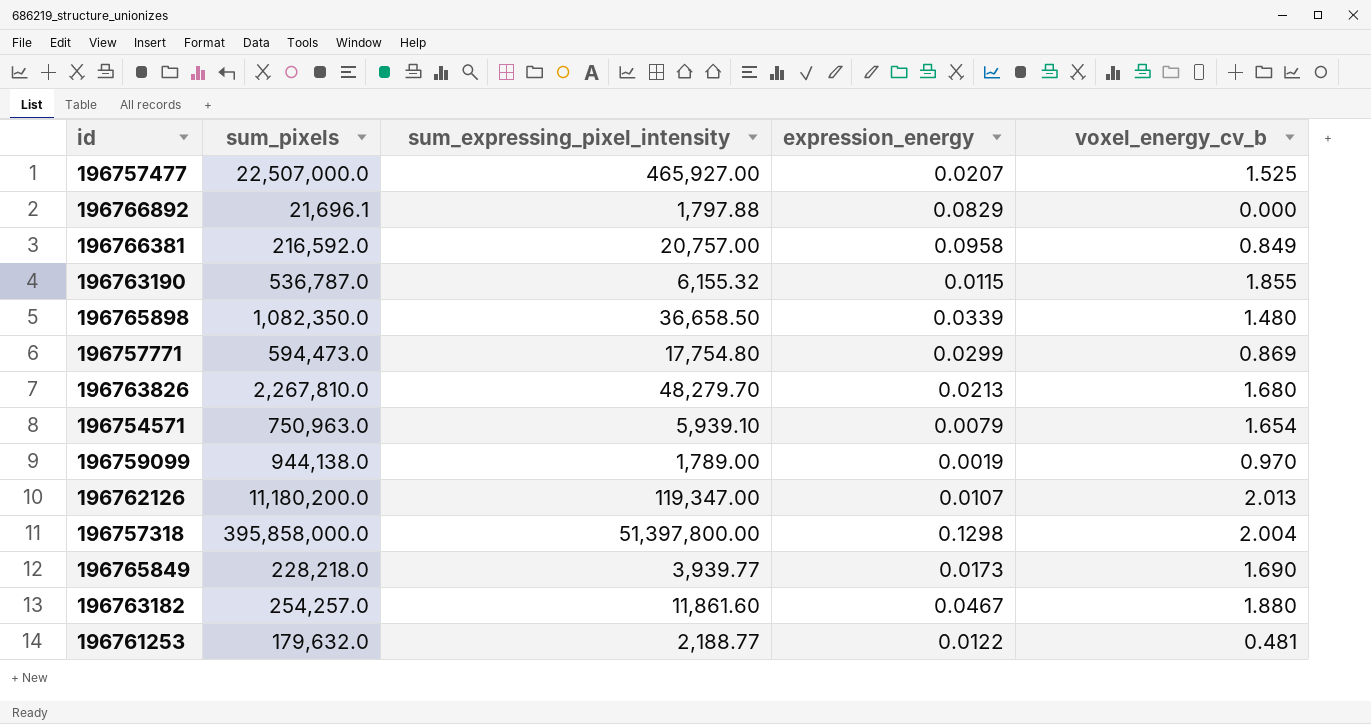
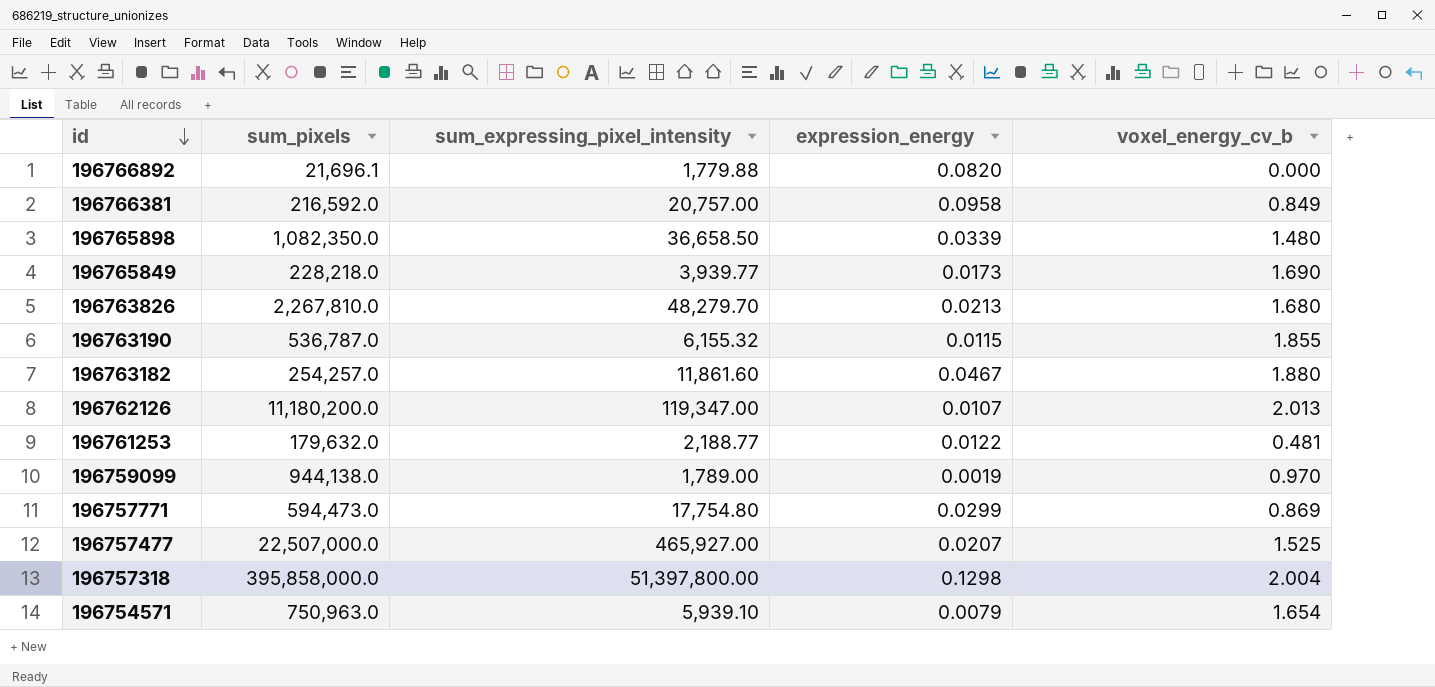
row order: none -> id descending
196766892 | sum_expressing_pixel_intensity: 1,797.88 -> 1,779.88
196766892 | expression_energy: 0.0829 -> 0.0820

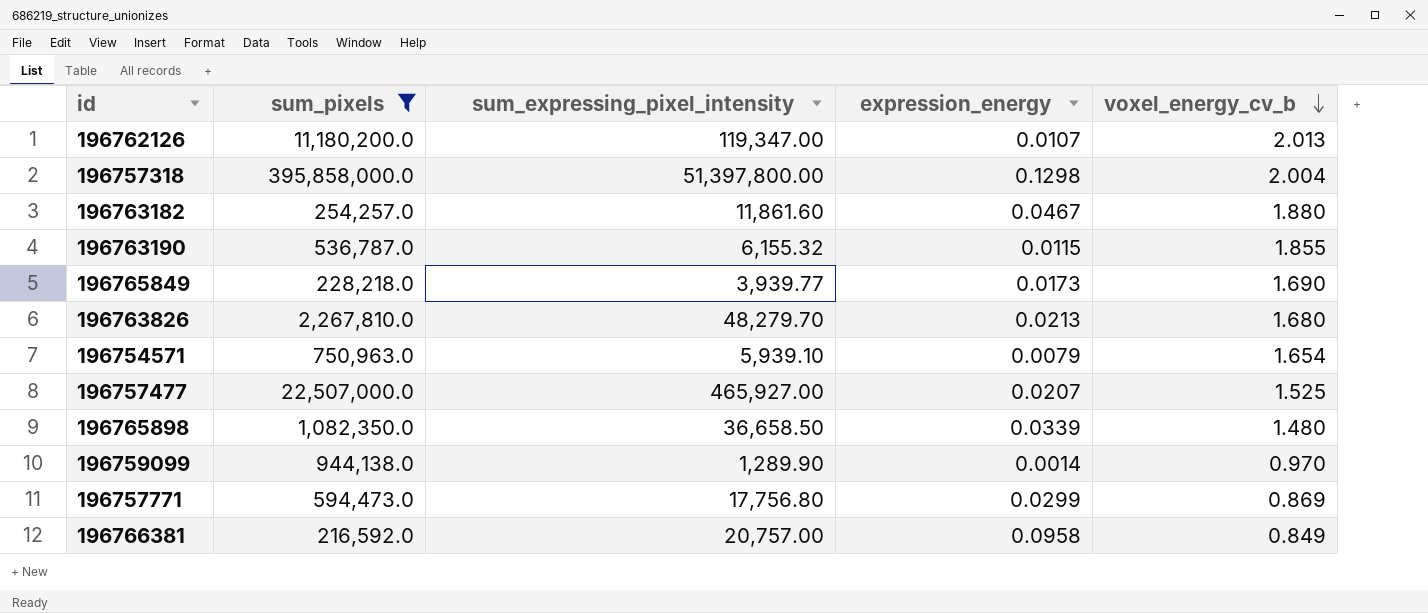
filter: none -> sum_pixels >= 216,592.0
row order: id descending -> voxel_energy_cv_b descending
196759099 | sum_expressing_pixel_intensity: 1,789.00 -> 1,289.90
196759099 | expression_energy: 0.0019 -> 0.0014
196757771 | sum_expressing_pixel_intensity: 17,754.80 -> 17,756.80

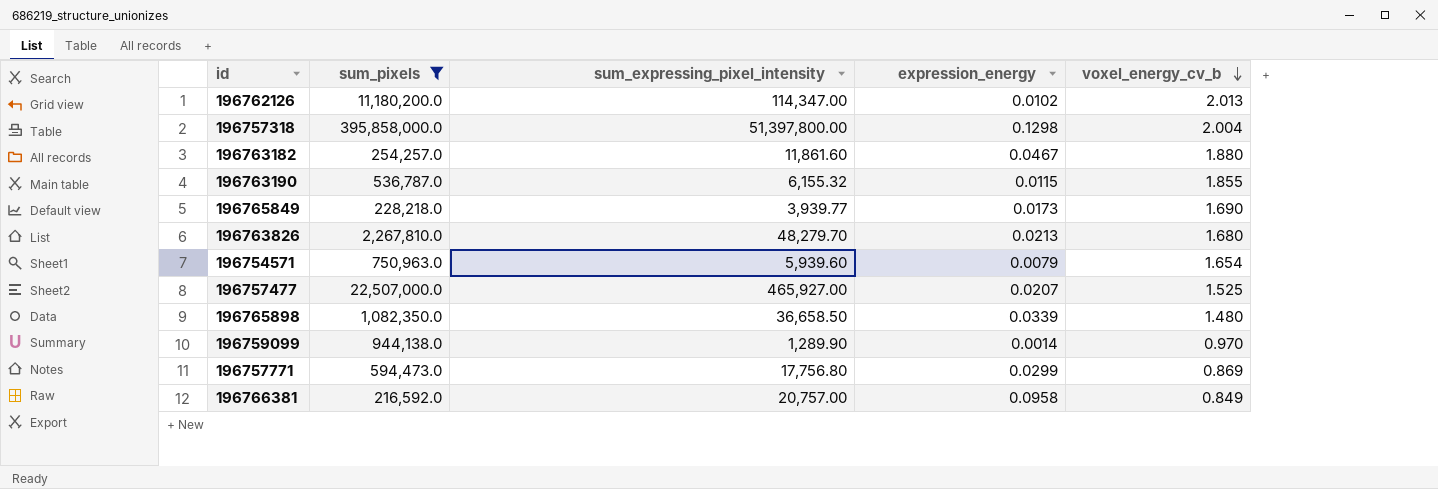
196762126 | sum_expressing_pixel_intensity: 119,347.00 -> 114,347.00
196762126 | expression_energy: 0.0107 -> 0.0102
196754571 | sum_expressing_pixel_intensity: 5,939.10 -> 5,939.60

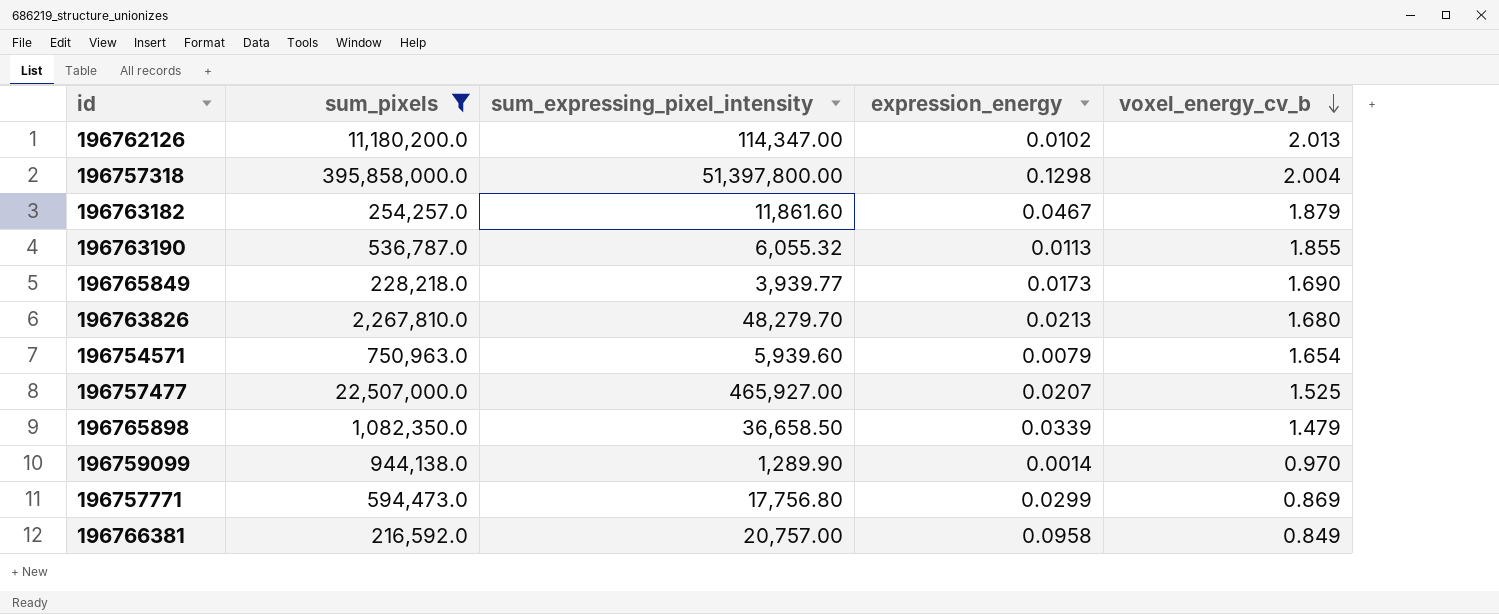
196763182 | voxel_energy_cv_b: 1.880 -> 1.879
196763190 | sum_expressing_pixel_intensity: 6,155.32 -> 6,055.32
196763190 | expression_energy: 0.0115 -> 0.0113
196765898 | voxel_energy_cv_b: 1.480 -> 1.479

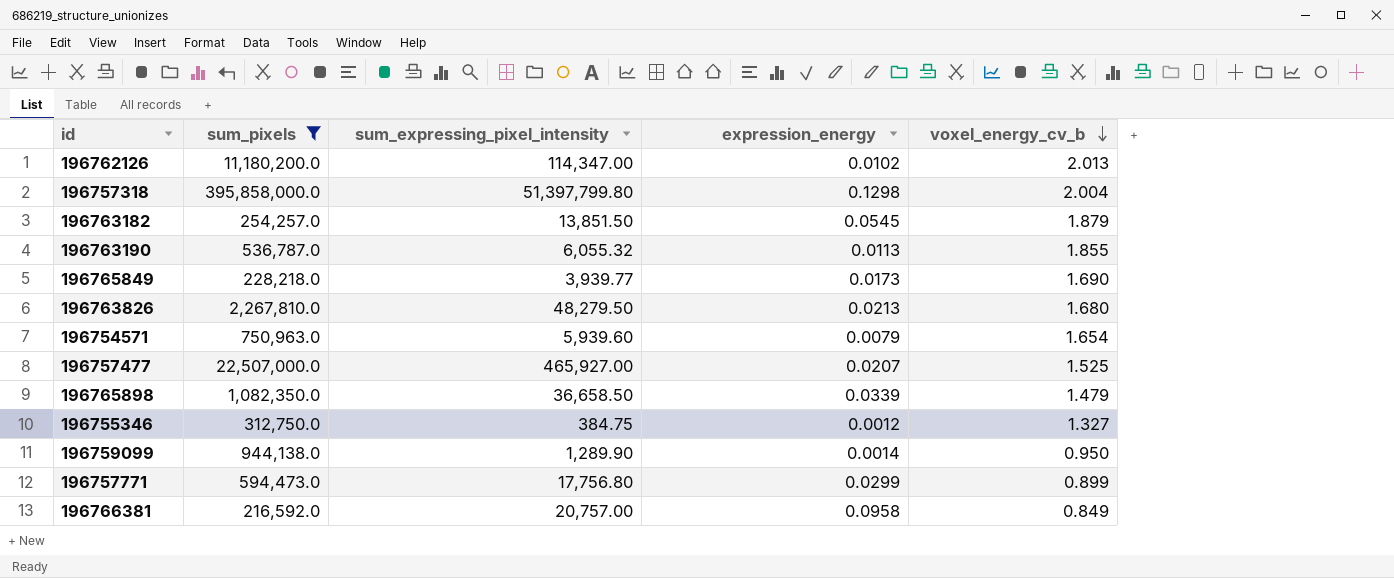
196757318 | sum_expressing_pixel_intensity: 51,397,800.00 -> 51,397,799.80
196763182 | sum_expressing_pixel_intensity: 11,861.60 -> 13,851.50
196763182 | expression_energy: 0.0467 -> 0.0545
196763826 | sum_expressing_pixel_intensity: 48,279.70 -> 48,279.50
row 196755346: none -> 312,750.0 | 384.75 | 0.0012 | 1.327
196759099 | voxel_energy_cv_b: 0.970 -> 0.950
196757771 | voxel_energy_cv_b: 0.869 -> 0.899

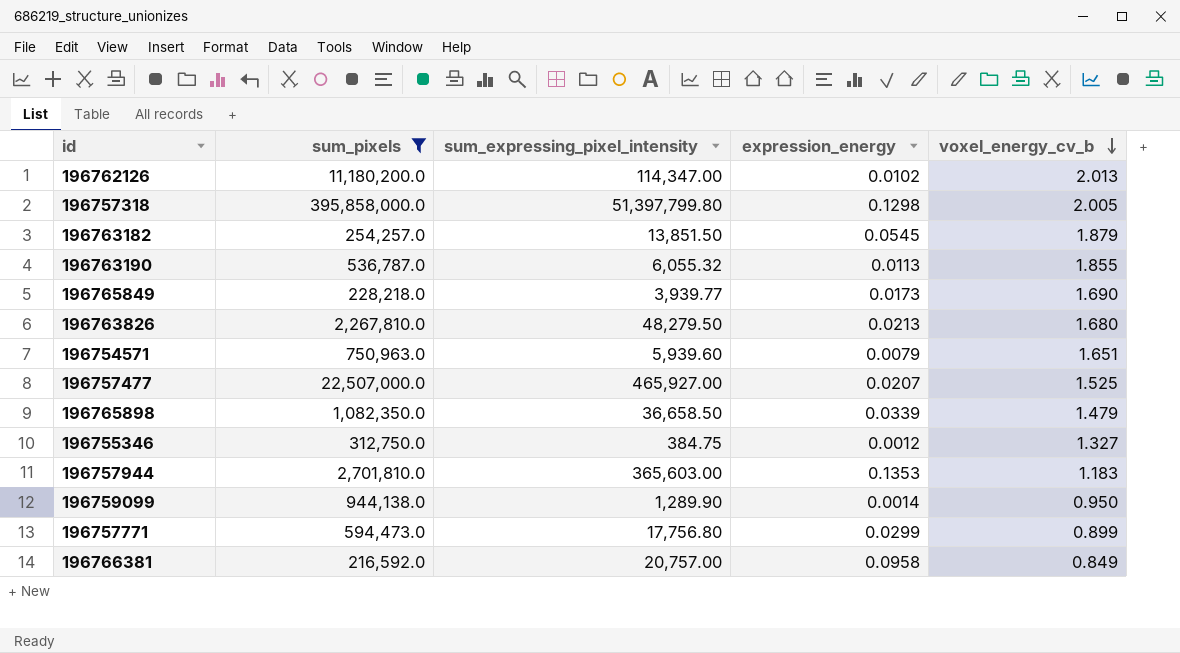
196757318 | voxel_energy_cv_b: 2.004 -> 2.005
196754571 | voxel_energy_cv_b: 1.654 -> 1.651
row 196757944: none -> 2,701,810.0 | 365,603.00 | 0.1353 | 1.183

